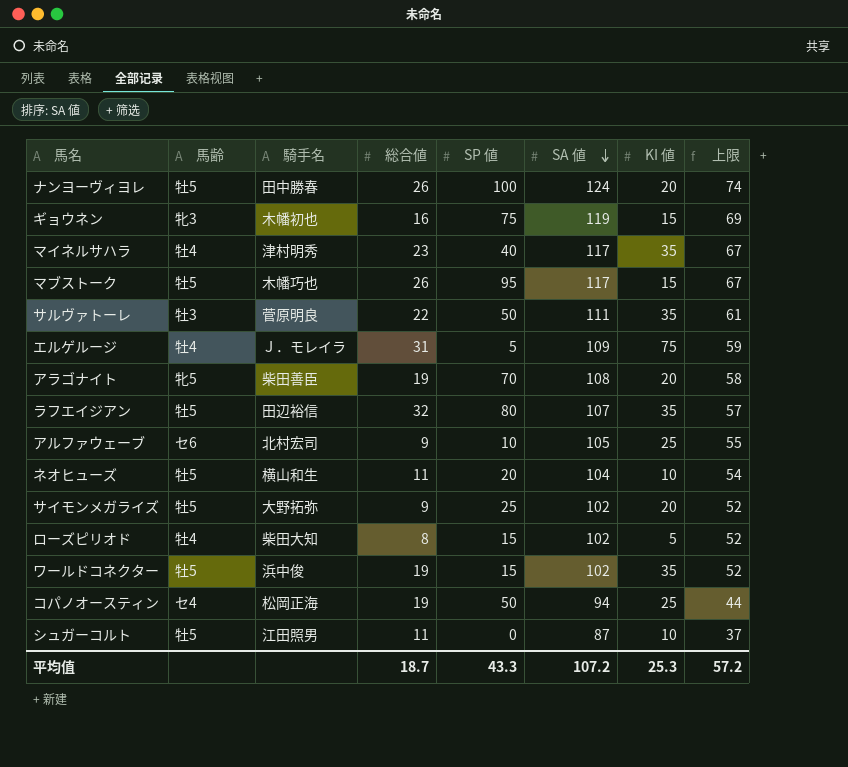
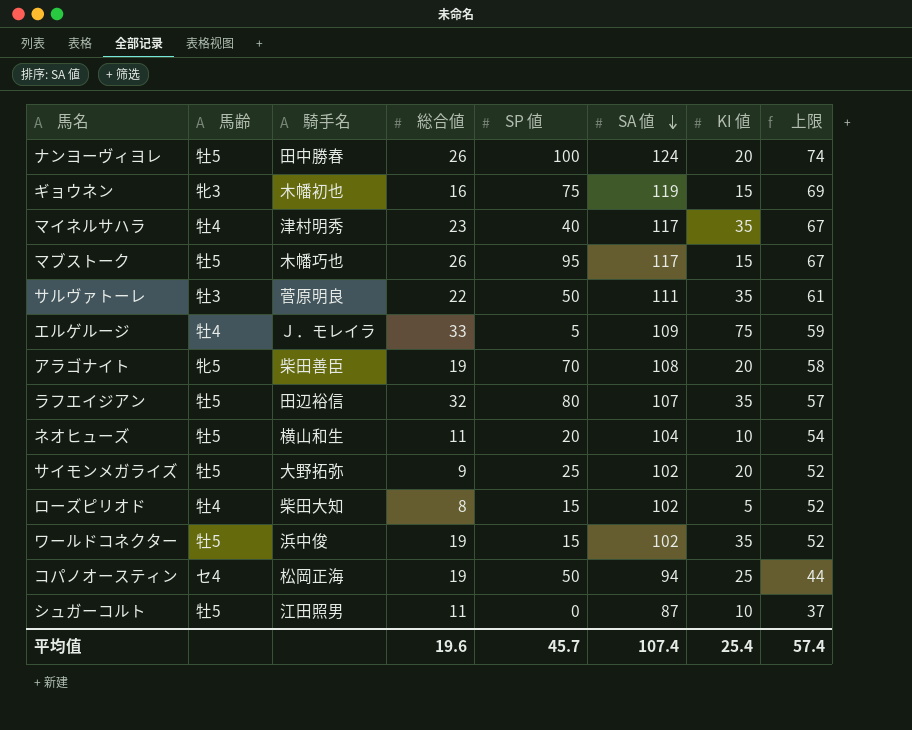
row アルファウェーブ: セ6 | 北村宏司 | 9 | 10 | 105 | 25 | 55 -> none
エルゲルージ | 総合値: 31 -> 33
平均值 | 総合値: 18.7 -> 19.6
平均值 | SP 値: 43.3 -> 45.7
平均值 | SA 値: 107.2 -> 107.4
平均值 | KI 値: 25.3 -> 25.4
平均值 | 上限: 57.2 -> 57.4

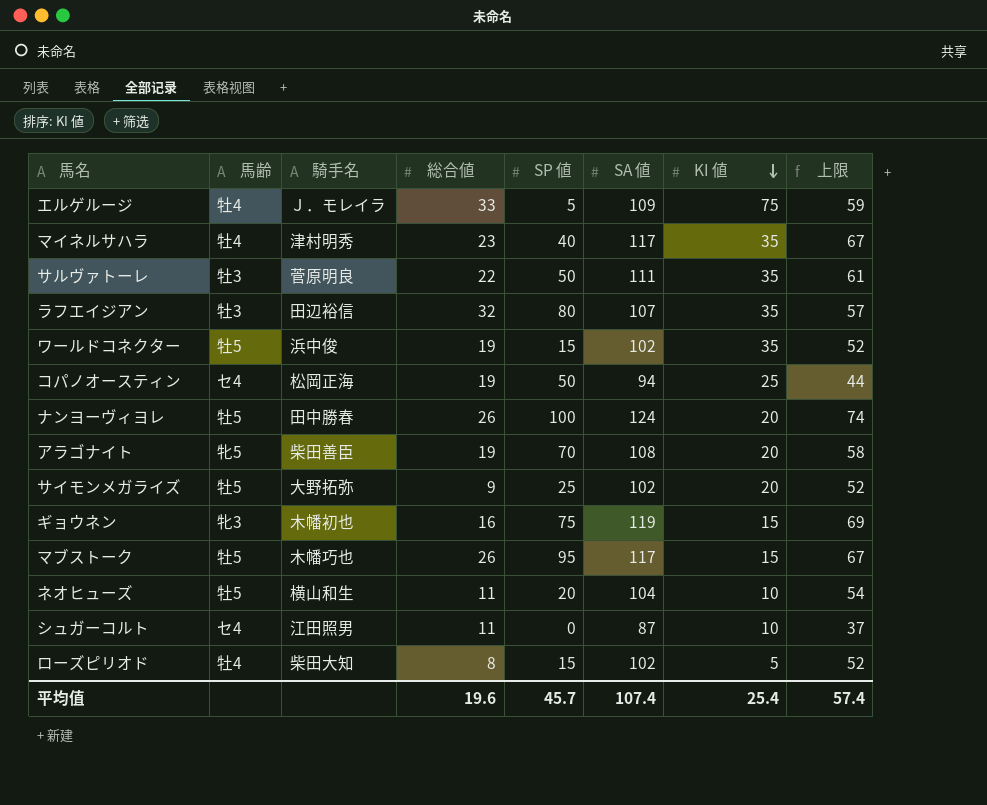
row order: SA 値 descending -> KI 値 descending
ラフエイジアン | 馬齢: 牡5 -> 牡3
シュガーコルト | 馬齢: 牡5 -> セ4

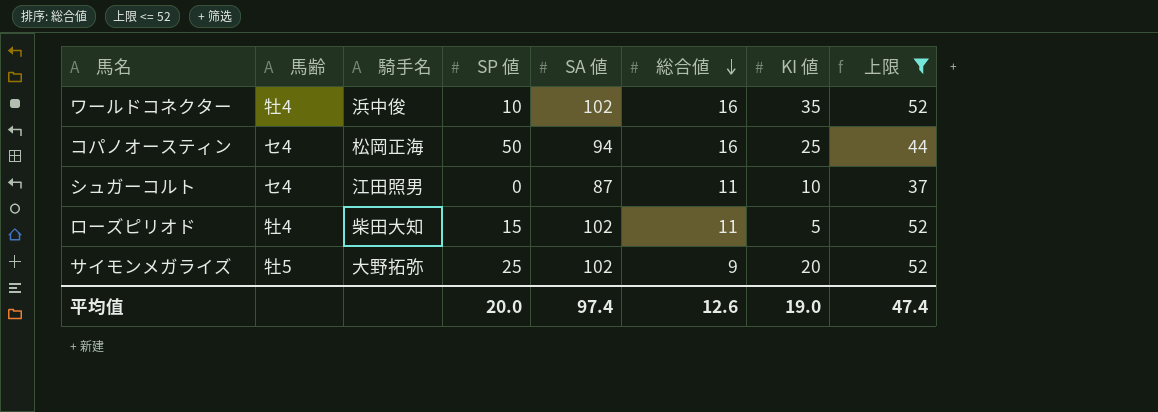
filter: none -> 上限 <= 52
row order: KI 値 descending -> 総合値 descending
column 総合値 | position: 4 -> 6
ワールドコネクター | 馬齢: 牡5 -> 牡4
ワールドコネクター | SP 値: 15 -> 10
ワールドコネクター | 総合値: 19 -> 16
コパノオースティン | 総合値: 19 -> 16
ローズピリオド | 総合値: 8 -> 11
平均值 | SP 値: 45.7 -> 20.0
平均值 | SA 値: 107.4 -> 97.4
平均值 | 総合値: 19.6 -> 12.6
平均值 | KI 値: 25.4 -> 19.0
平均值 | 上限: 57.4 -> 47.4

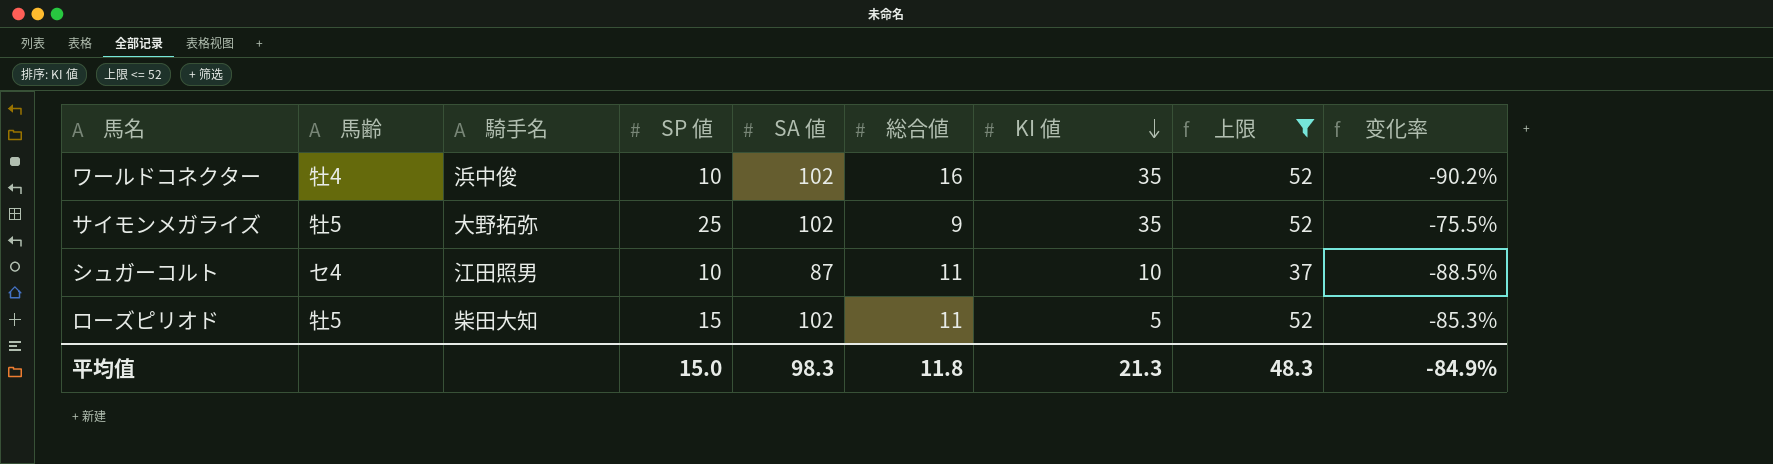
row order: 総合値 descending -> KI 値 descending
column 变化率 | formula: none -> ([SP 値] - [SA 値]) / [SA 値]
row コパノオースティン: セ4 | 松岡正海 | 50 | 94 | 16 | 25 | 44 -> none
サイモンメガライズ | KI 値: 20 -> 35
シュガーコルト | SP 値: 0 -> 10
ローズピリオド | 馬齢: 牡4 -> 牡5
平均值 | SP 値: 20.0 -> 15.0
平均值 | SA 値: 97.4 -> 98.3
平均值 | 総合値: 12.6 -> 11.8
平均值 | KI 値: 19.0 -> 21.3
平均值 | 上限: 47.4 -> 48.3

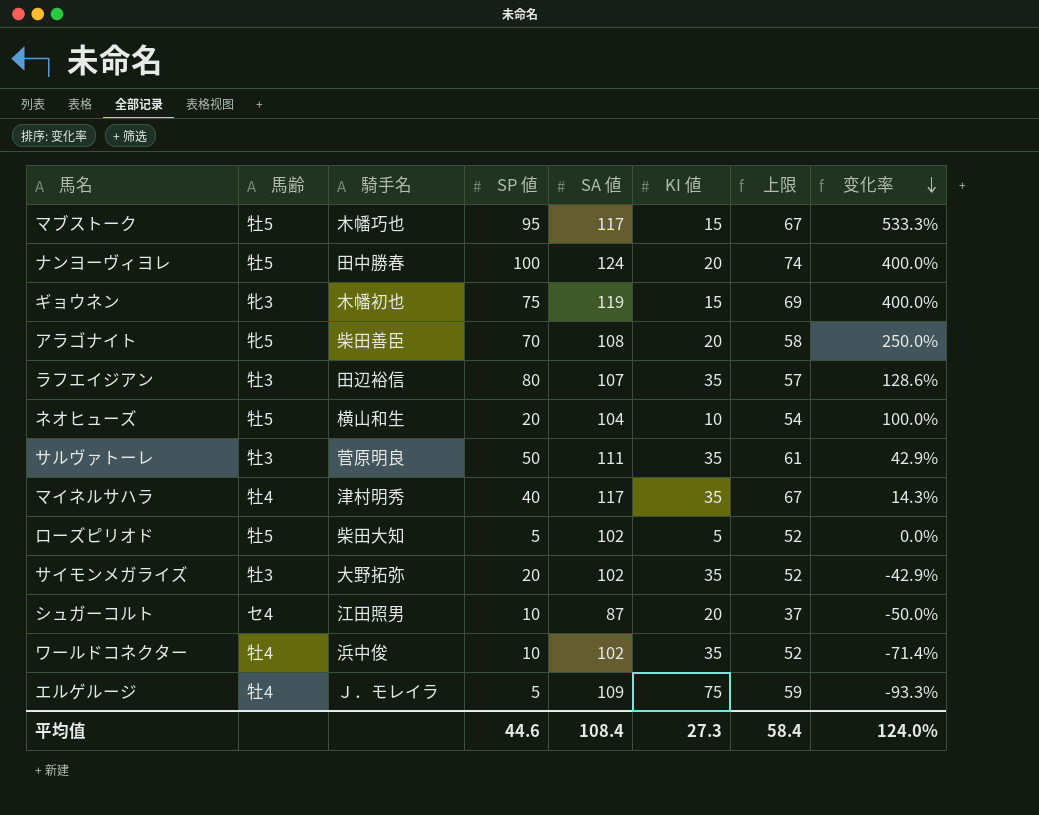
filter: 上限 <= 52 -> none
row order: KI 値 descending -> 变化率 descending
column 総合値 | position: 6 -> none
column 变化率 | formula: ([SP 値] - [SA 値]) / [SA 値] -> ([SP 値] - [KI 値]) / [KI 値]
ローズピリオド | SP 値: 15 -> 5
サイモンメガライズ | 馬齢: 牡5 -> 牡3
サイモンメガライズ | SP 値: 25 -> 20
シュガーコルト | KI 値: 10 -> 20
平均值 | SP 値: 15.0 -> 44.6
平均值 | SA 値: 98.3 -> 108.4
平均值 | KI 値: 21.3 -> 27.3
平均值 | 上限: 48.3 -> 58.4
平均值 | 变化率: -84.9% -> 124.0%

